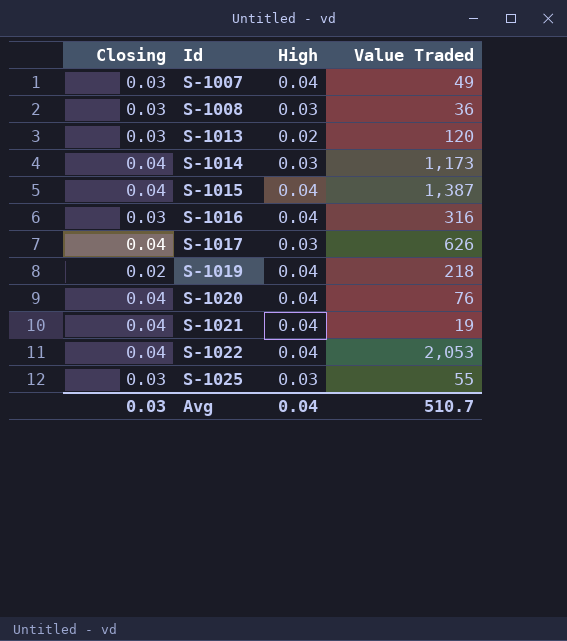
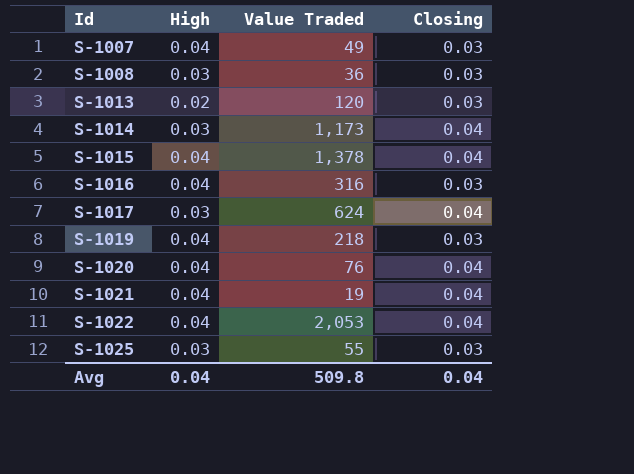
column Closing | position: 1 -> 4
S-1015 | Value Traded: 1,387 -> 1,378
S-1017 | Value Traded: 626 -> 624
S-1019 | Closing: 0.02 -> 0.03
Avg | Value Traded: 510.7 -> 509.8
Avg | Closing: 0.03 -> 0.04

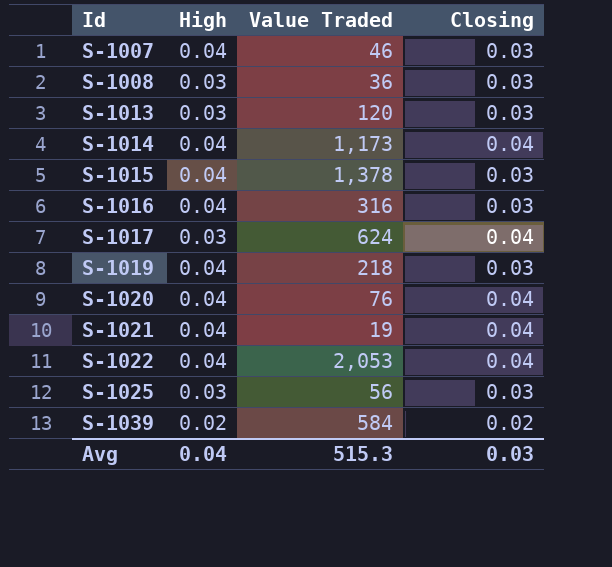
S-1007 | Value Traded: 49 -> 46
S-1013 | High: 0.02 -> 0.03
S-1014 | High: 0.03 -> 0.04
S-1015 | Closing: 0.04 -> 0.03
S-1025 | Value Traded: 55 -> 56
row S-1039: none -> 0.02 | 584 | 0.02
Avg | Value Traded: 509.8 -> 515.3
Avg | Closing: 0.04 -> 0.03

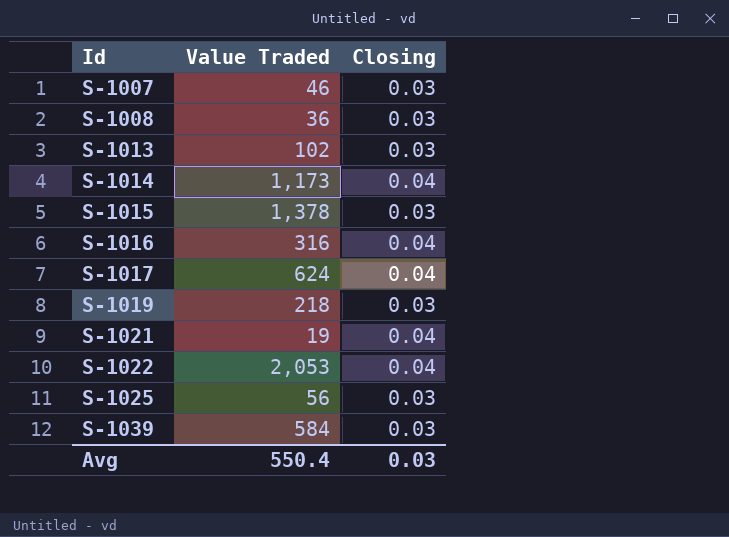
column High | position: 2 -> none
row S-1020: 0.04 | 76 | 0.04 -> none
S-1013 | Value Traded: 120 -> 102
S-1016 | Closing: 0.03 -> 0.04
S-1039 | Closing: 0.02 -> 0.03
Avg | Value Traded: 515.3 -> 550.4

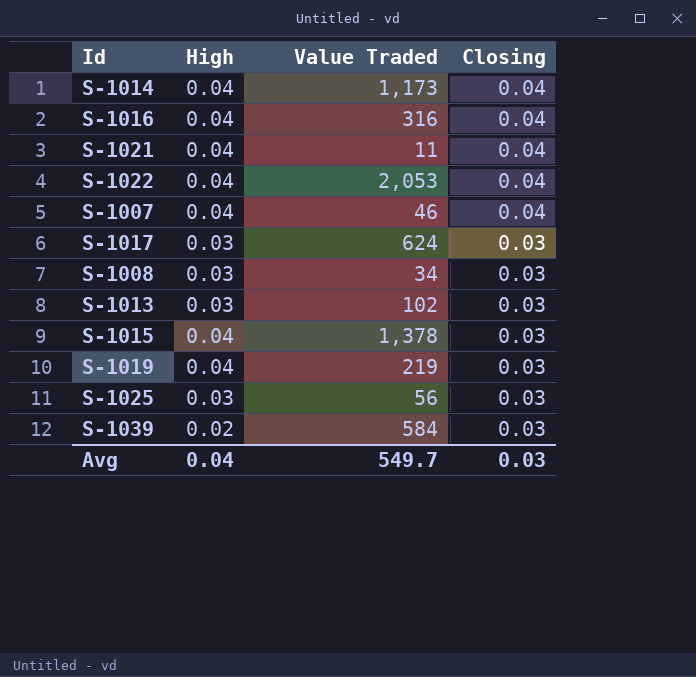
row order: Id ascending -> Closing descending
column High | position: none -> 2
S-1021 | Value Traded: 19 -> 11
S-1007 | Closing: 0.03 -> 0.04
S-1017 | Closing: 0.04 -> 0.03
S-1008 | Value Traded: 36 -> 34
S-1019 | Value Traded: 218 -> 219
Avg | Value Traded: 550.4 -> 549.7

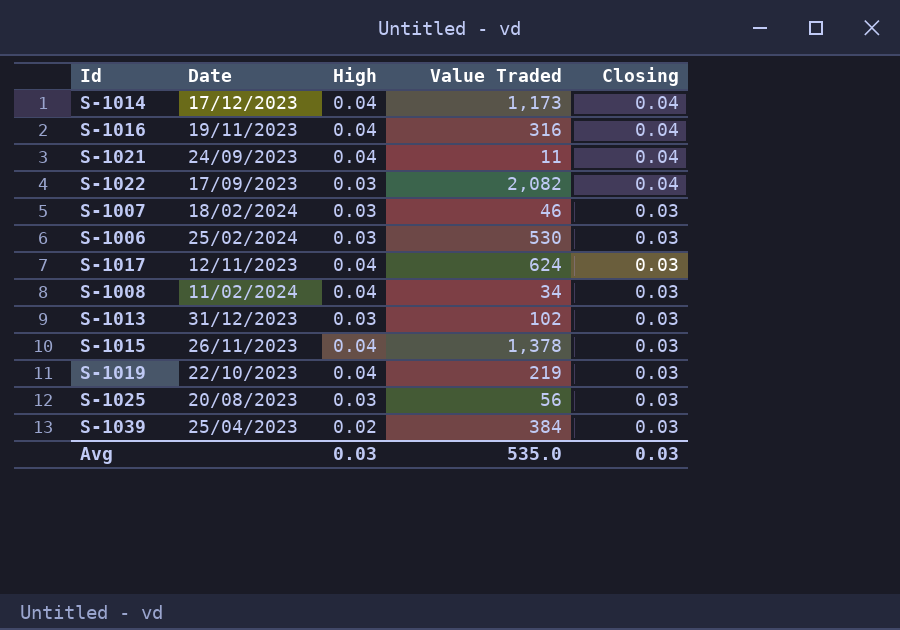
column Date | position: none -> 2
S-1022 | High: 0.04 -> 0.03
S-1022 | Value Traded: 2,053 -> 2,082
S-1007 | High: 0.04 -> 0.03
S-1007 | Closing: 0.04 -> 0.03
row S-1006: none -> 25/02/2024 | 0.03 | 530 | 0.03
S-1017 | High: 0.03 -> 0.04
S-1008 | High: 0.03 -> 0.04
S-1039 | Value Traded: 584 -> 384
Avg | High: 0.04 -> 0.03
Avg | Value Traded: 549.7 -> 535.0

